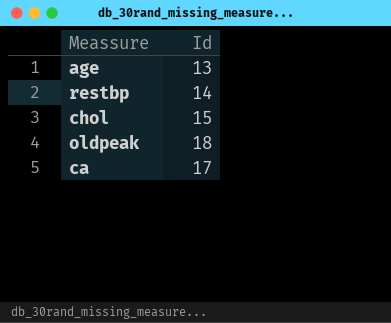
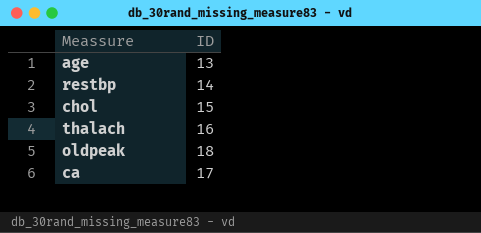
column name: Id -> ID
row thalach: none -> 16

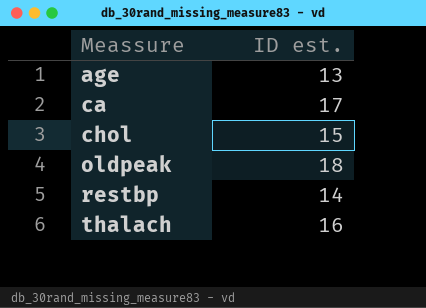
row order: none -> Meassure ascending
column name: ID -> ID est.

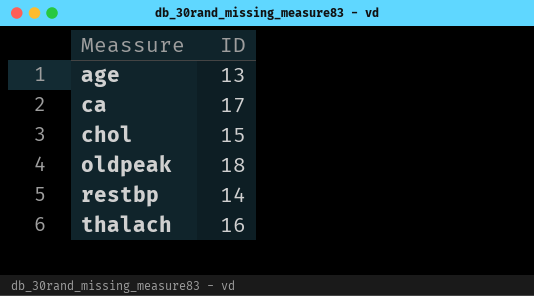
column name: ID est. -> ID

